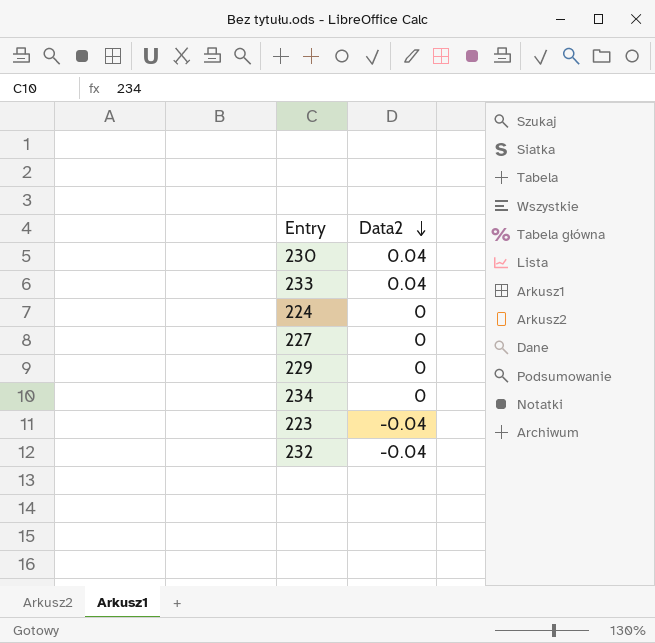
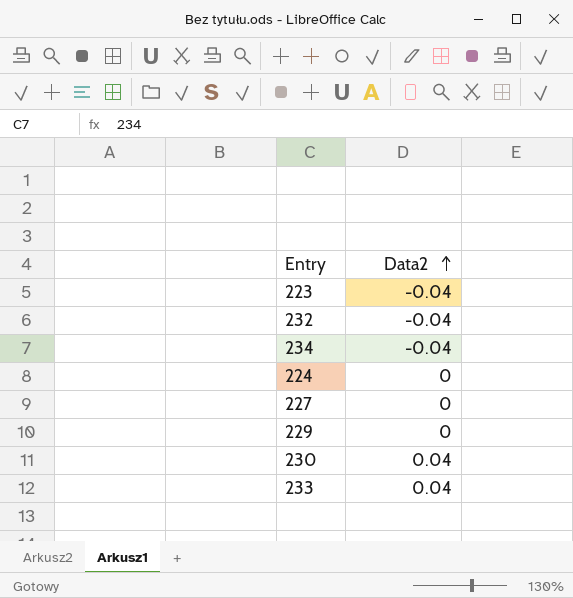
row order: Data2 descending -> Data2 ascending
234 | Data2: 0 -> -0.04

